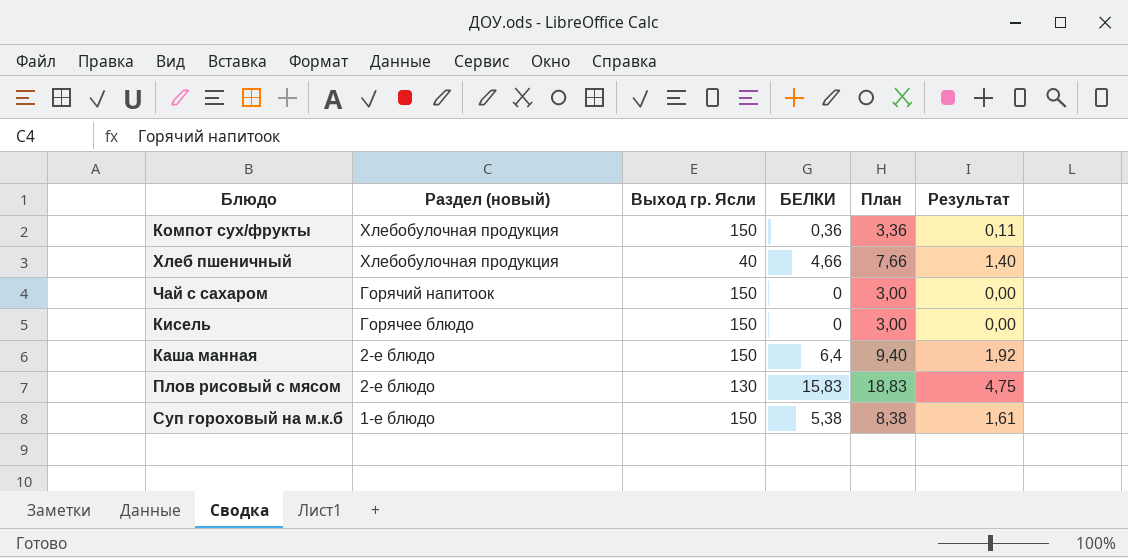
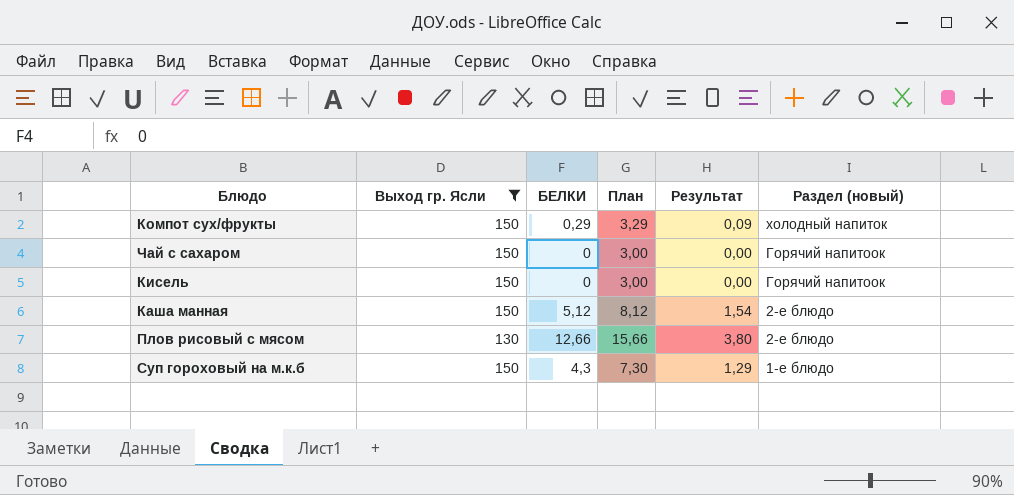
filter: none -> Выход гр. Ясли != 40
column Раздел (новый) | position: 2 -> 6
Компот сух/фрукты | БЕЛКИ: 0,36 -> 0,29
Компот сух/фрукты | План: 3,36 -> 3,29
Компот сух/фрукты | Результат: 0,11 -> 0,09
Компот сух/фрукты | Раздел (новый): Хлебобулочная продукция -> холодный напиток
Кисель | Раздел (новый): Горячее блюдо -> Горячий напитоок
Каша манная | БЕЛКИ: 6,4 -> 5,12
Каша манная | План: 9,40 -> 8,12
Каша манная | Результат: 1,92 -> 1,54
Плов рисовый с мясом | БЕЛКИ: 15,83 -> 12,66
Плов рисовый с мясом | План: 18,83 -> 15,66
Плов рисовый с мясом | Результат: 4,75 -> 3,80
Суп гороховый на м.к.б | БЕЛКИ: 5,38 -> 4,3
Суп гороховый на м.к.б | План: 8,38 -> 7,30
Суп гороховый на м.к.б | Результат: 1,61 -> 1,29

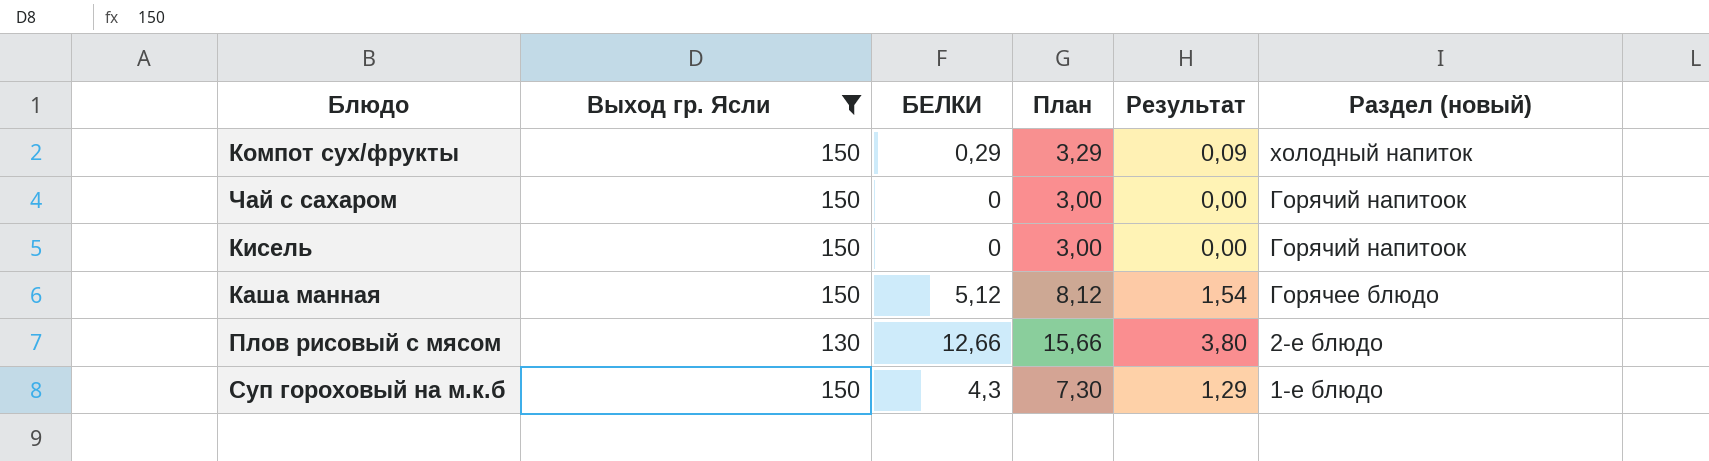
Каша манная | Раздел (новый): 2-е блюдо -> Горячее блюдо

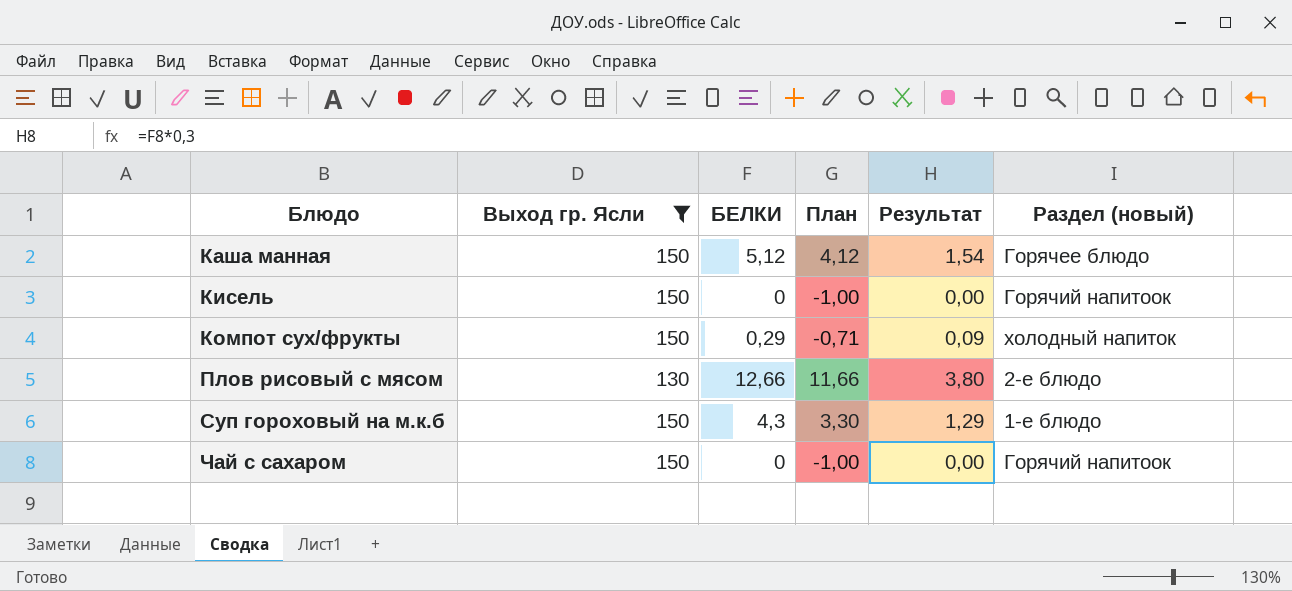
row order: Раздел (новый) descending -> Блюдо ascending
column План | formula: [БЕЛКИ] + 3 -> [БЕЛКИ] - 1

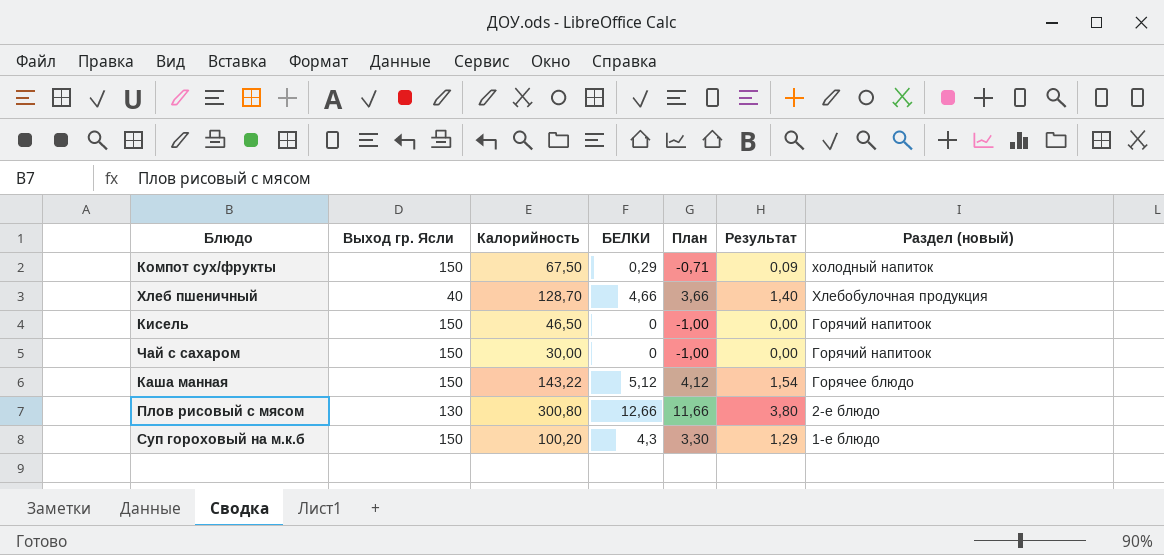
filter: Выход гр. Ясли != 40 -> none
row order: Блюдо ascending -> Раздел (новый) descending
column Калорийность | position: none -> 3

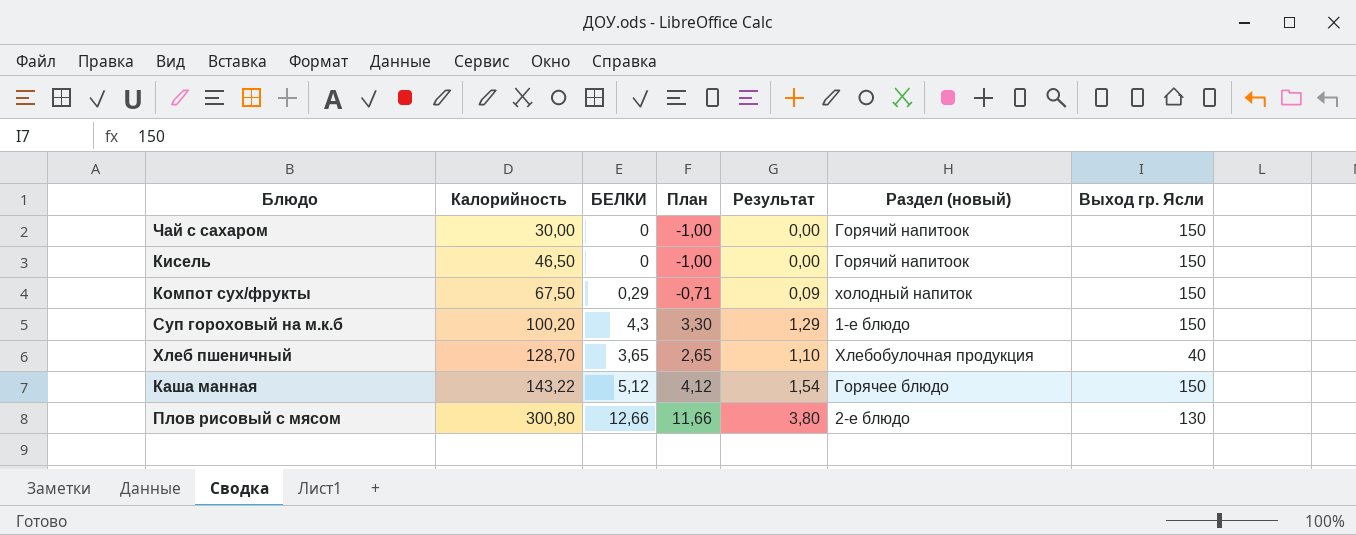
row order: Раздел (новый) descending -> Калорийность ascending
column Выход гр. Ясли | position: 2 -> 7
Хлеб пшеничный | БЕЛКИ: 4,66 -> 3,65
Хлеб пшеничный | План: 3,66 -> 2,65
Хлеб пшеничный | Результат: 1,40 -> 1,10

